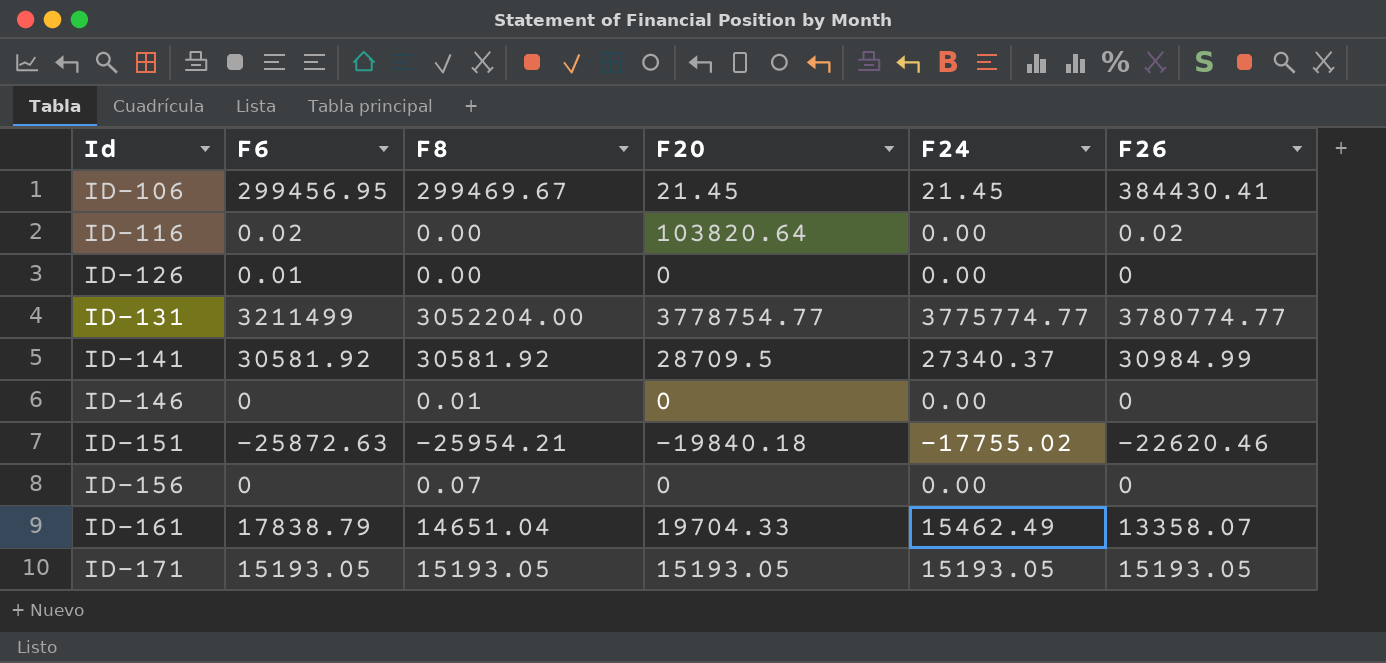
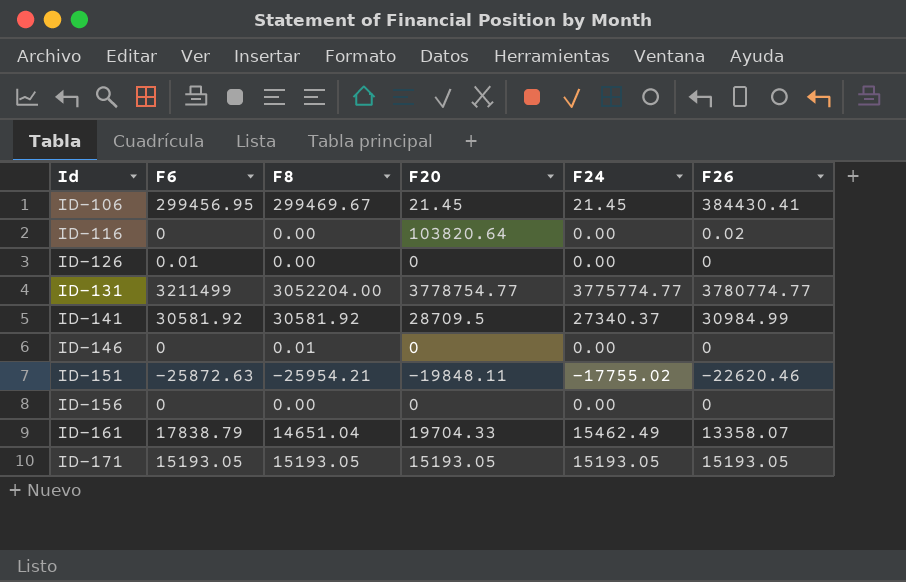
ID-116 | F6: 0.02 -> 0
ID-151 | F20: -19840.18 -> -19848.11
ID-156 | F8: 0.07 -> 0.00

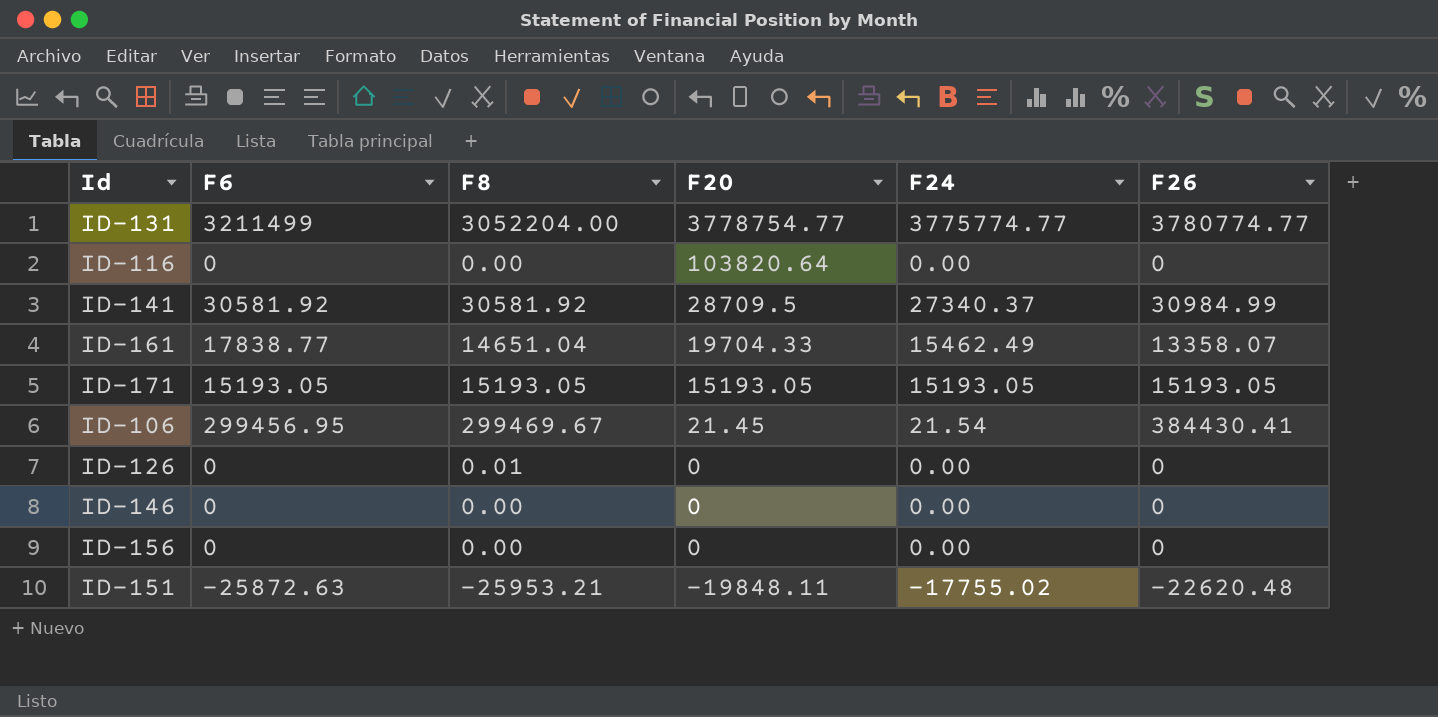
row order: Id ascending -> F20 descending
ID-116 | F26: 0.02 -> 0
ID-161 | F6: 17838.79 -> 17838.77
ID-106 | F24: 21.45 -> 21.54
ID-126 | F6: 0.01 -> 0
ID-126 | F8: 0.00 -> 0.01
ID-146 | F8: 0.01 -> 0.00
ID-151 | F8: -25954.21 -> -25953.21
ID-151 | F26: -22620.46 -> -22620.48

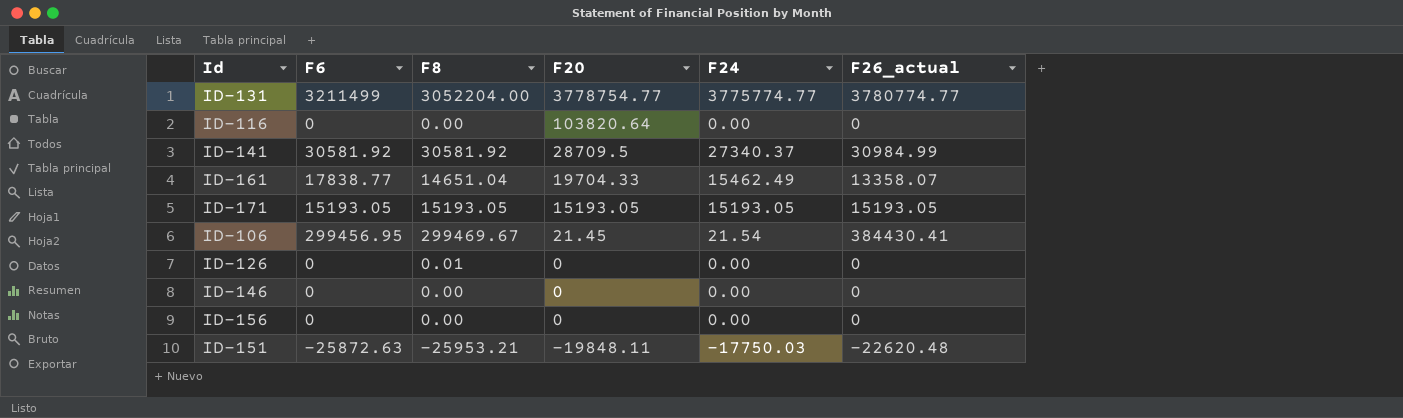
column name: F26 -> F26_actual
ID-151 | F24: -17755.02 -> -17750.03

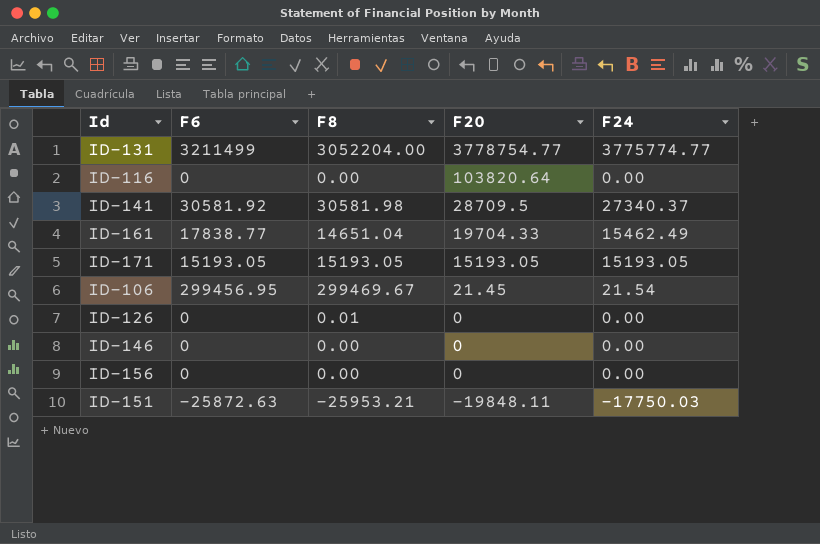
column F26_actual | position: 6 -> none
ID-141 | F8: 30581.92 -> 30581.98

